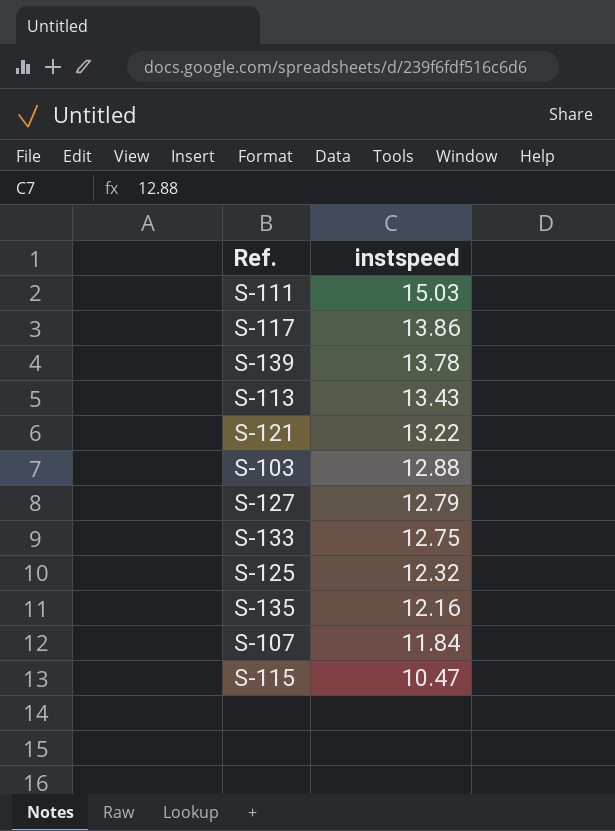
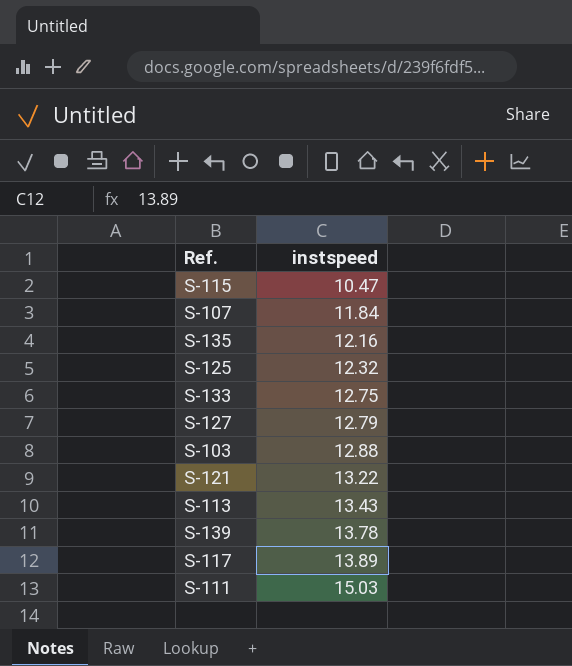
row order: instspeed descending -> instspeed ascending
S-117 | instspeed: 13.86 -> 13.89

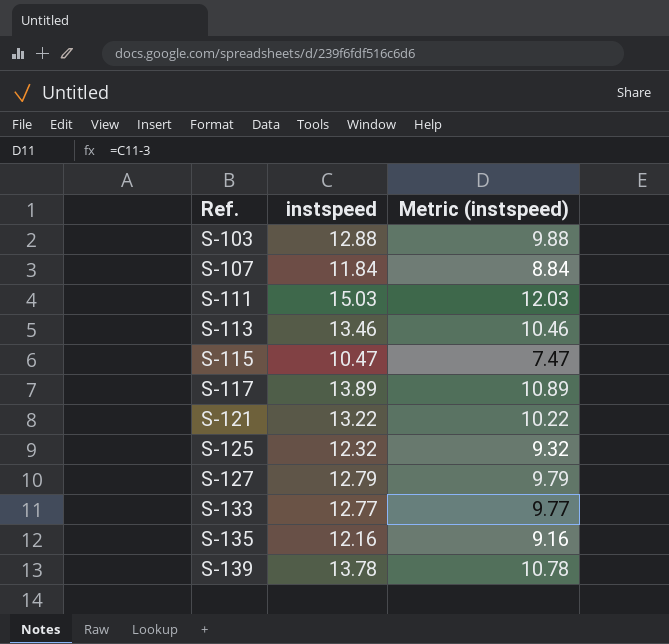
row order: instspeed ascending -> Ref. ascending
column Metric (instspeed) | formula: none -> [instspeed] - 3
S-113 | instspeed: 13.43 -> 13.46
S-133 | instspeed: 12.75 -> 12.77

